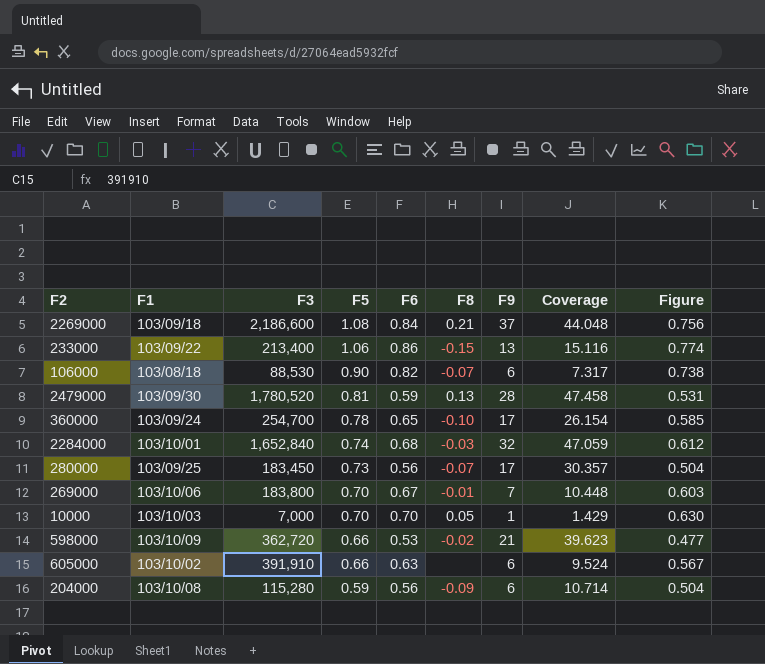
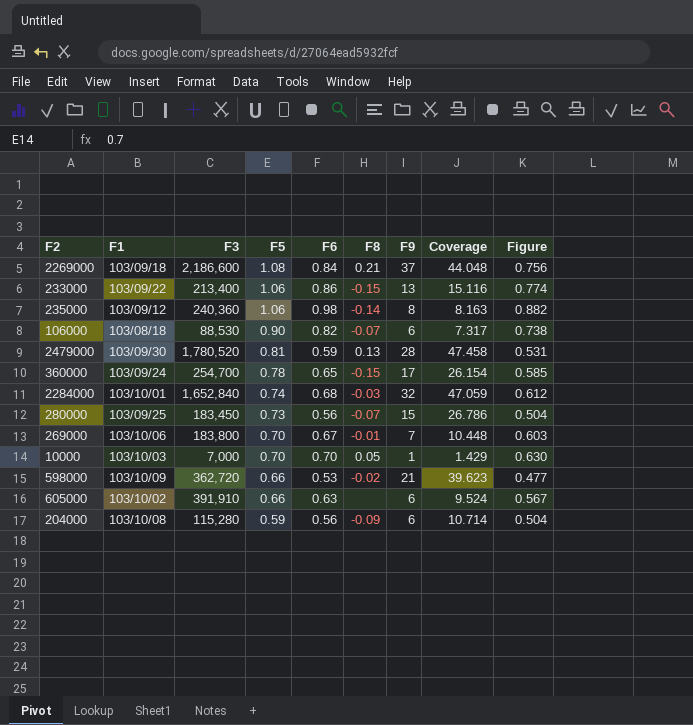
row 235000: none -> 103/09/12 | 240,360 | 1.06 | 0.98 | -0.14 | 8 | 8.163 | 0.882
360000 | F8: -0.10 -> -0.15
280000 | F9: 17 -> 15
280000 | Coverage: 30.357 -> 26.786

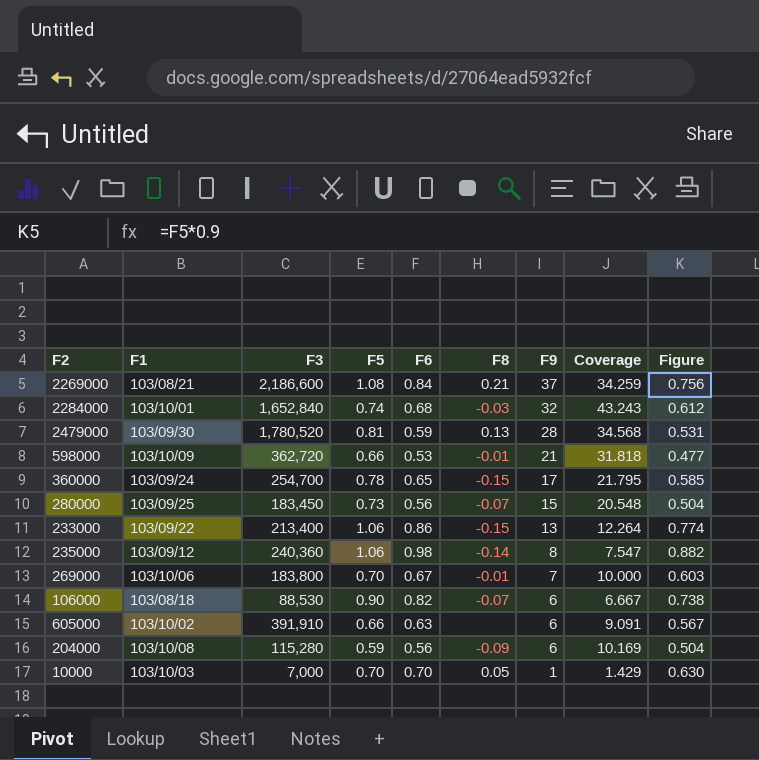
row order: F5 descending -> F9 descending
column Coverage | formula: [F9] / [F6] -> [F9] / [F5]
2269000 | F1: 103/09/18 -> 103/08/21
598000 | F8: -0.02 -> -0.01

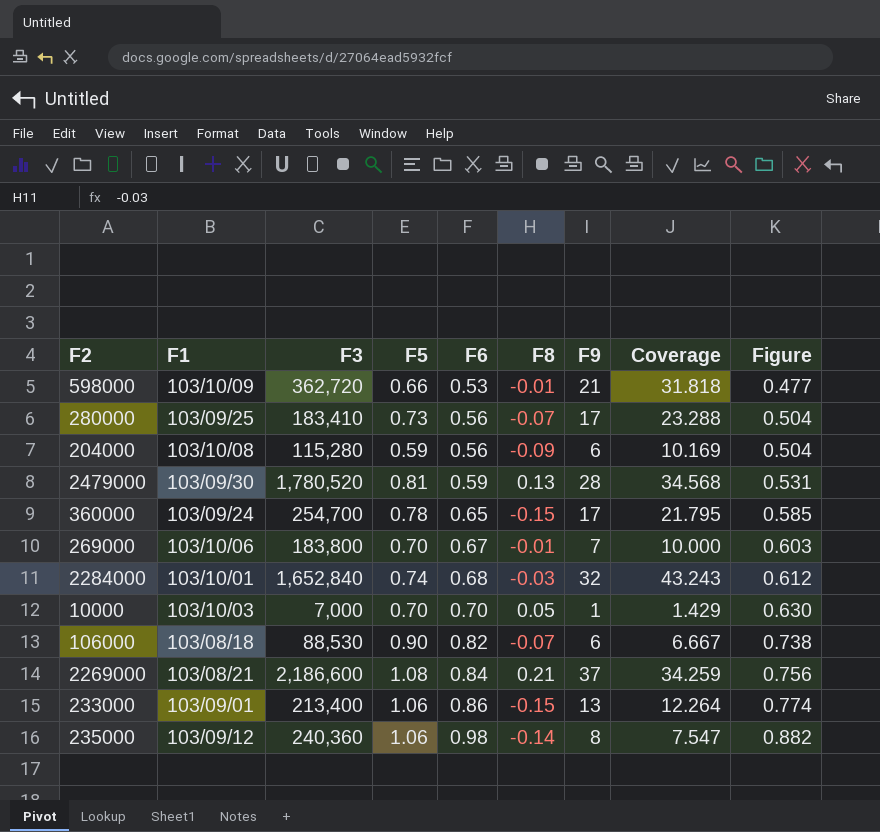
row order: F9 descending -> F6 ascending
row 605000: 103/10/02 | 391,910 | 0.66 | 0.63 | none | 6 | 9.091 | 0.567 -> none
280000 | F3: 183,450 -> 183,410
280000 | F9: 15 -> 17
280000 | Coverage: 20.548 -> 23.288
233000 | F1: 103/09/22 -> 103/09/01

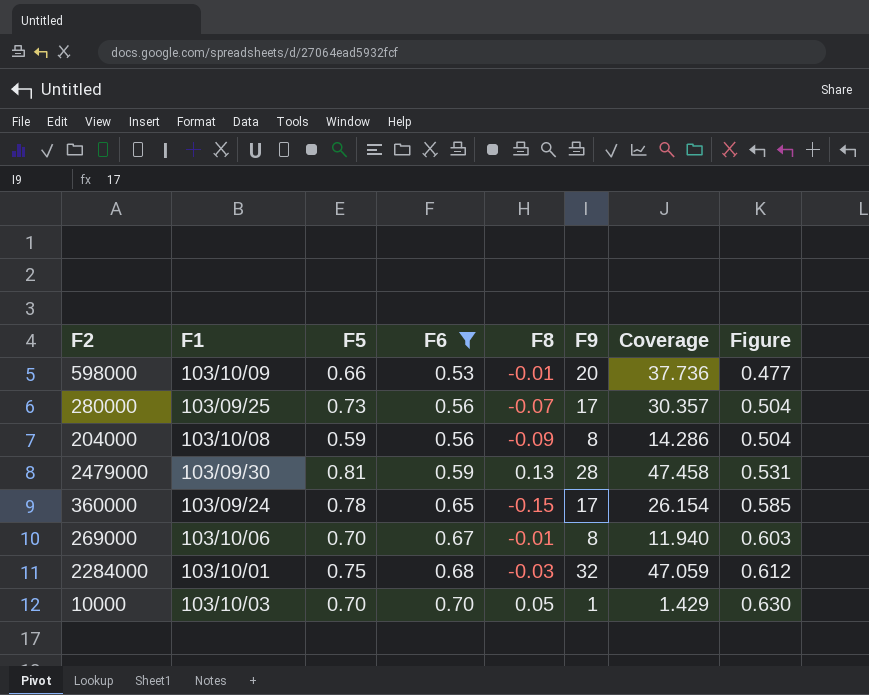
filter: none -> F6 <= 0.70
column F3 | position: 3 -> none
column Coverage | formula: [F9] / [F5] -> [F9] / [F6]
598000 | F9: 21 -> 20
204000 | F9: 6 -> 8
269000 | F9: 7 -> 8
2284000 | F5: 0.74 -> 0.75

